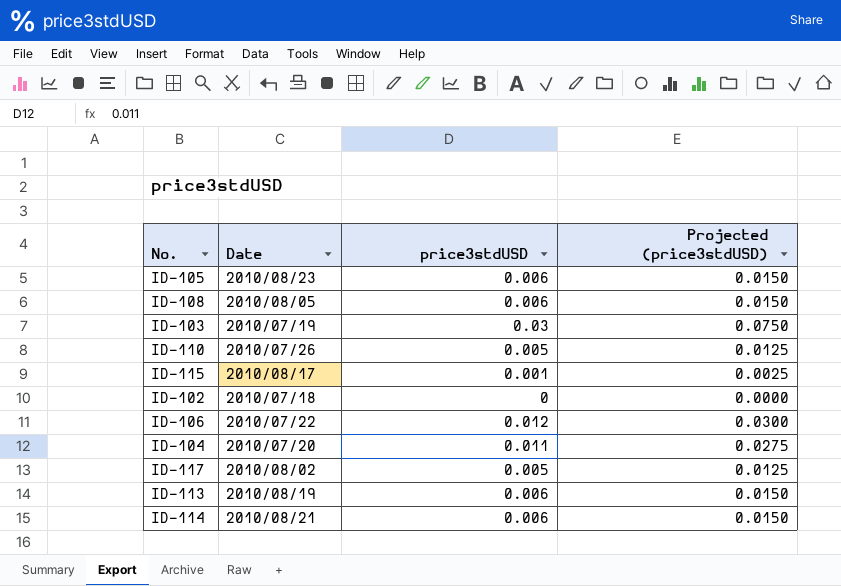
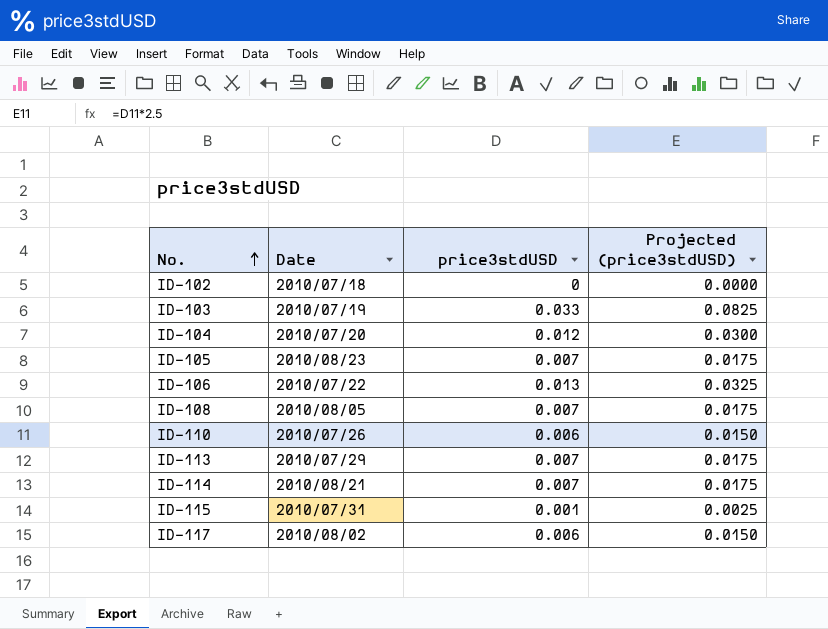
row order: none -> No. ascending
ID-103 | price3stdUSD: 0.03 -> 0.033
ID-103 | Projected (price3stdUSD): 0.0750 -> 0.0825
ID-104 | price3stdUSD: 0.011 -> 0.012
ID-104 | Projected (price3stdUSD): 0.0275 -> 0.0300
ID-105 | price3stdUSD: 0.006 -> 0.007
ID-105 | Projected (price3stdUSD): 0.0150 -> 0.0175
ID-106 | price3stdUSD: 0.012 -> 0.013
ID-106 | Projected (price3stdUSD): 0.0300 -> 0.0325
ID-108 | price3stdUSD: 0.006 -> 0.007
ID-108 | Projected (price3stdUSD): 0.0150 -> 0.0175
ID-110 | price3stdUSD: 0.005 -> 0.006
ID-110 | Projected (price3stdUSD): 0.0125 -> 0.0150
ID-113 | Date: 2010/08/19 -> 2010/07/29
ID-113 | price3stdUSD: 0.006 -> 0.007
ID-113 | Projected (price3stdUSD): 0.0150 -> 0.0175
ID-114 | price3stdUSD: 0.006 -> 0.007
ID-114 | Projected (price3stdUSD): 0.0150 -> 0.0175
ID-115 | Date: 2010/08/17 -> 2010/07/31
ID-117 | price3stdUSD: 0.005 -> 0.006
ID-117 | Projected (price3stdUSD): 0.0125 -> 0.0150

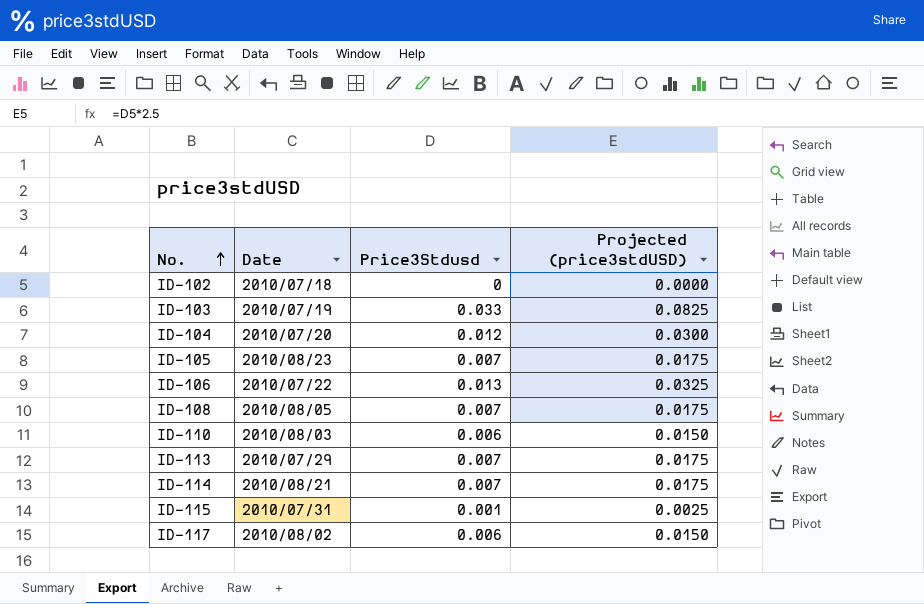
column name: price3stdUSD -> Price3Stdusd
ID-110 | Date: 2010/07/26 -> 2010/08/03

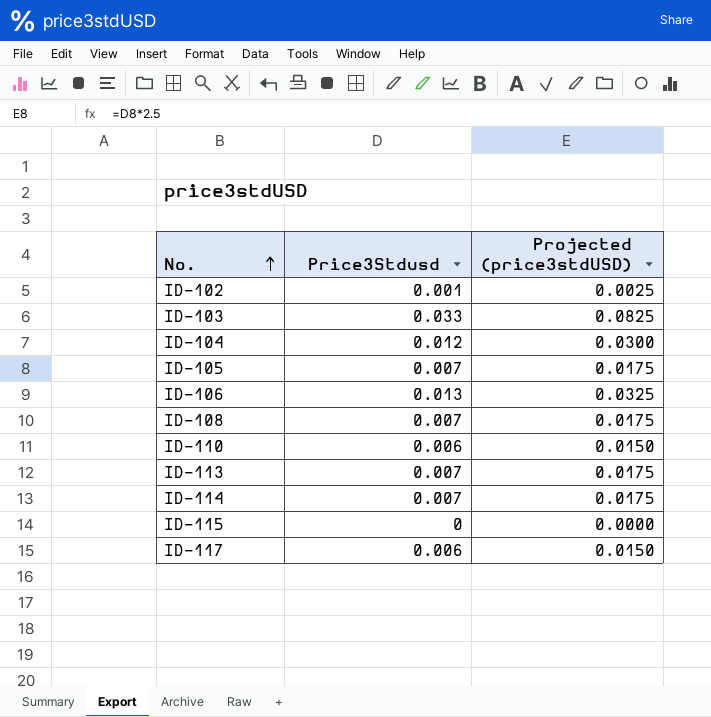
column Date | position: 2 -> none
ID-102 | Price3Stdusd: 0 -> 0.001
ID-102 | Projected (price3stdUSD): 0.0000 -> 0.0025
ID-115 | Price3Stdusd: 0.001 -> 0
ID-115 | Projected (price3stdUSD): 0.0025 -> 0.0000

